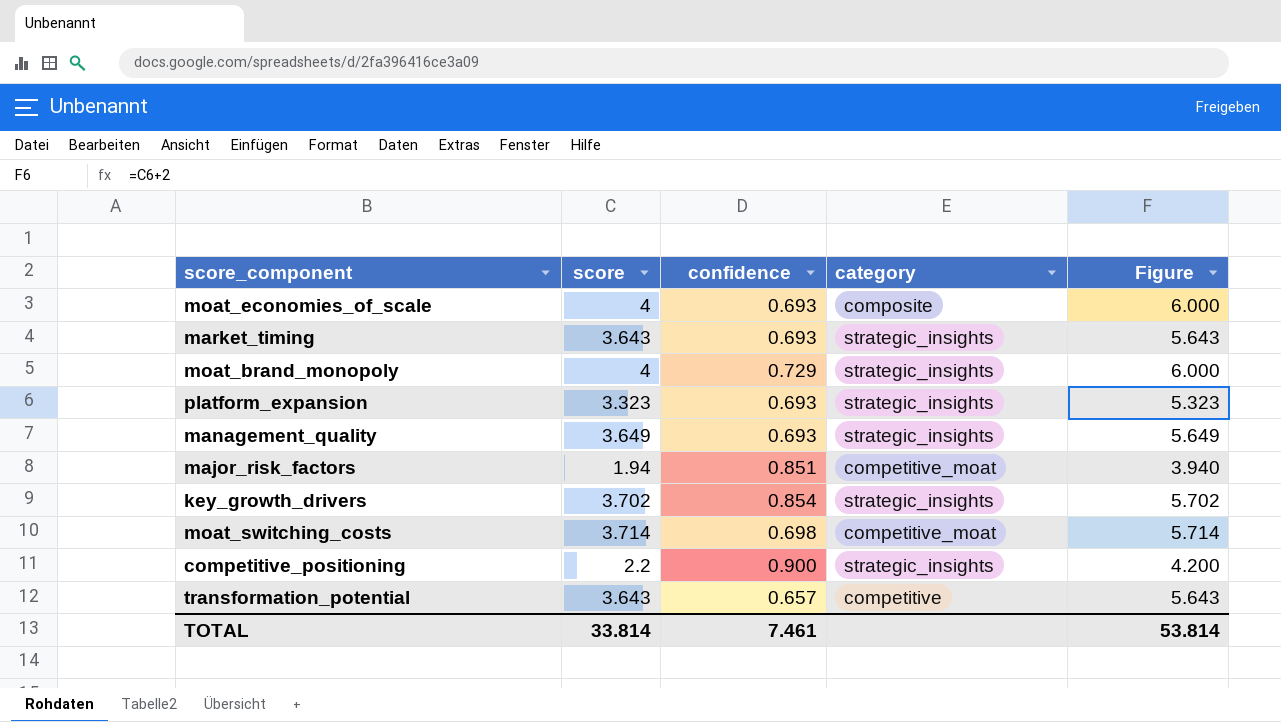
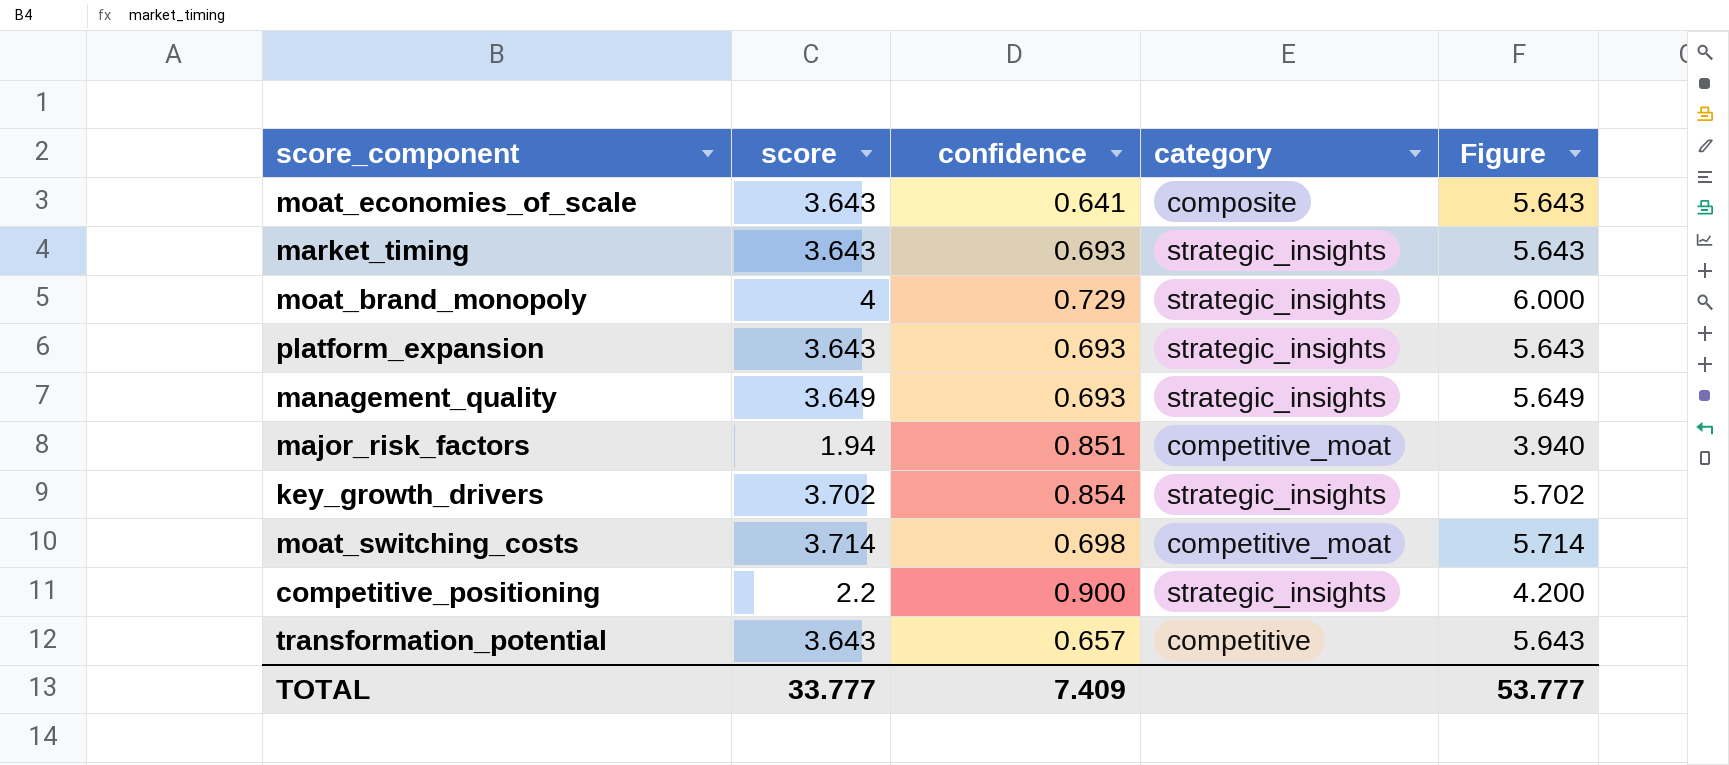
moat_economies_of_scale | score: 4 -> 3.643
moat_economies_of_scale | confidence: 0.693 -> 0.641
moat_economies_of_scale | Figure: 6.000 -> 5.643
platform_expansion | score: 3.323 -> 3.643
platform_expansion | Figure: 5.323 -> 5.643
TOTAL | score: 33.814 -> 33.777
TOTAL | confidence: 7.461 -> 7.409
TOTAL | Figure: 53.814 -> 53.777

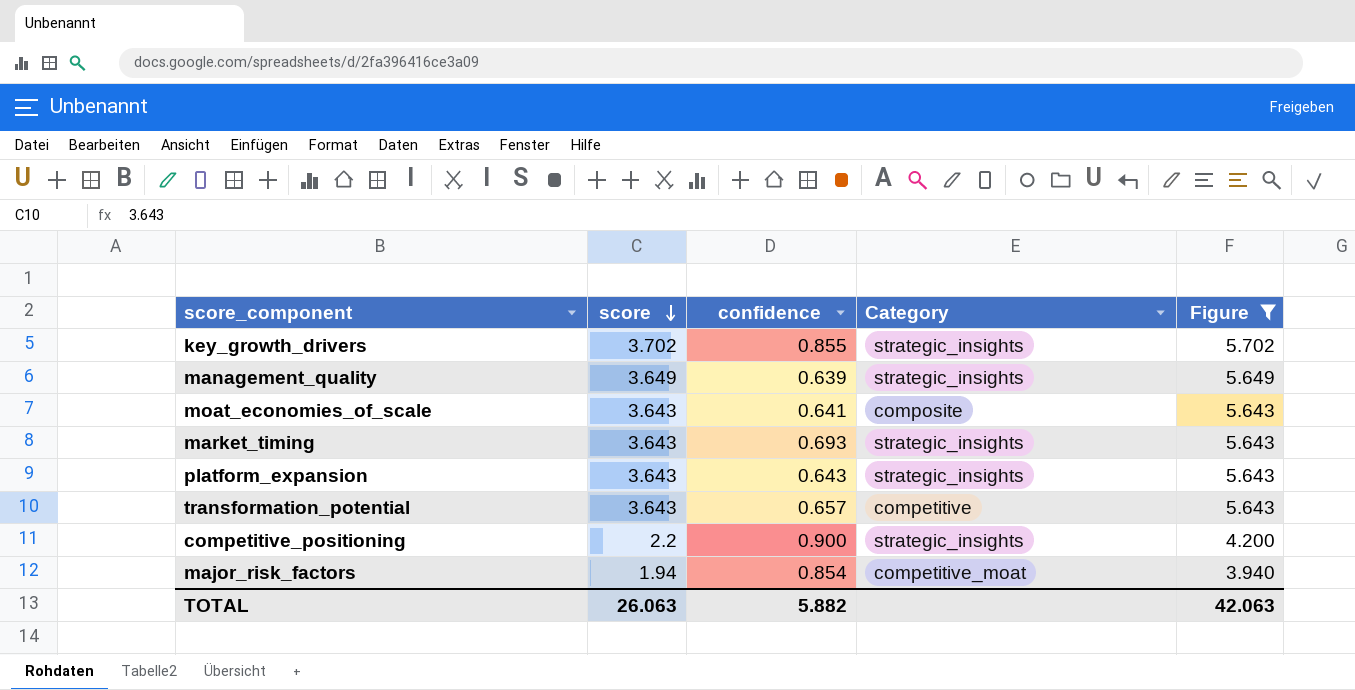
filter: none -> Figure <= 5.702
row order: none -> score descending
column name: category -> Category
key_growth_drivers | confidence: 0.854 -> 0.855
management_quality | confidence: 0.693 -> 0.639
platform_expansion | confidence: 0.693 -> 0.643
major_risk_factors | confidence: 0.851 -> 0.854
TOTAL | score: 33.777 -> 26.063
TOTAL | confidence: 7.409 -> 5.882
TOTAL | Figure: 53.777 -> 42.063

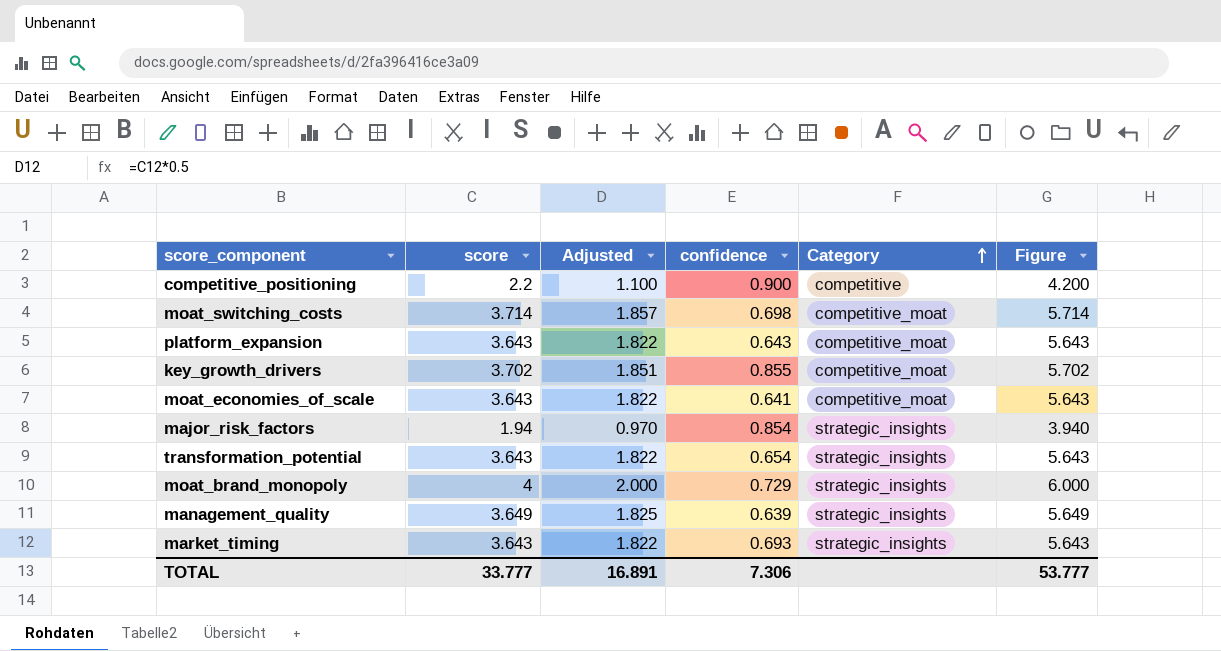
filter: Figure <= 5.702 -> none
row order: score descending -> Category ascending
column Adjusted | formula: none -> [score] * 0.5
competitive_positioning | Category: strategic_insights -> competitive
platform_expansion | Category: strategic_insights -> competitive_moat
key_growth_drivers | Category: strategic_insights -> competitive_moat
moat_economies_of_scale | Category: composite -> competitive_moat
major_risk_factors | Category: competitive_moat -> strategic_insights
transformation_potential | confidence: 0.657 -> 0.654
transformation_potential | Category: competitive -> strategic_insights
TOTAL | score: 26.063 -> 33.777
TOTAL | confidence: 5.882 -> 7.306
TOTAL | Figure: 42.063 -> 53.777

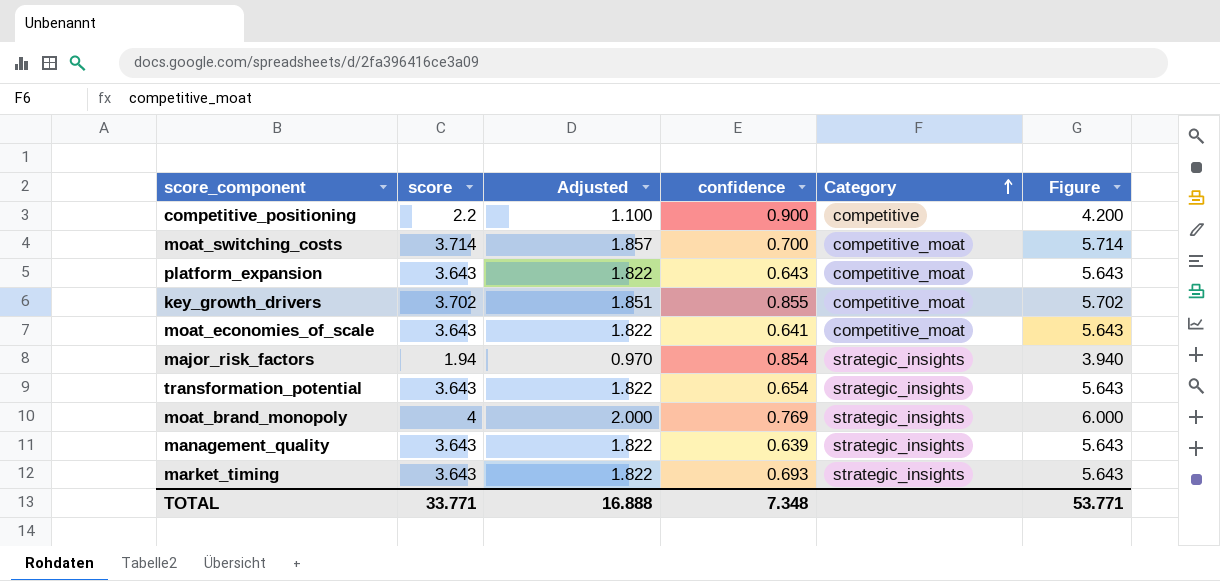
moat_switching_costs | confidence: 0.698 -> 0.700
moat_brand_monopoly | confidence: 0.729 -> 0.769
management_quality | score: 3.649 -> 3.643
management_quality | Adjusted: 1.825 -> 1.822
management_quality | Figure: 5.649 -> 5.643
TOTAL | score: 33.777 -> 33.771
TOTAL | Adjusted: 16.891 -> 16.888
TOTAL | confidence: 7.306 -> 7.348
TOTAL | Figure: 53.777 -> 53.771

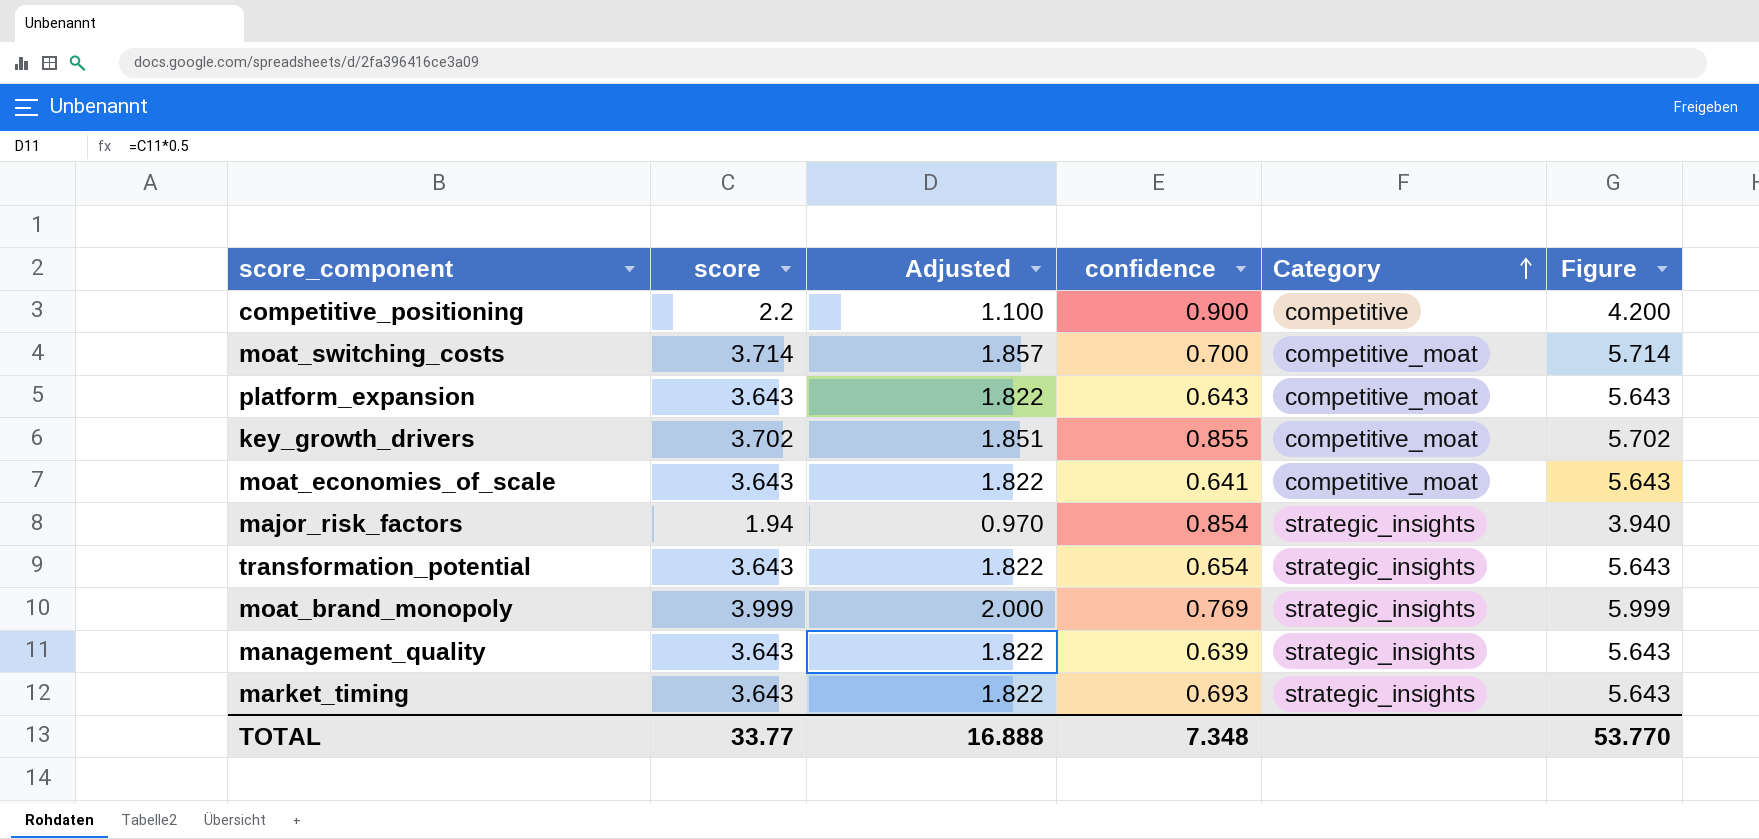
moat_brand_monopoly | score: 4 -> 3.999
moat_brand_monopoly | Figure: 6.000 -> 5.999
TOTAL | score: 33.771 -> 33.77
TOTAL | Figure: 53.771 -> 53.770

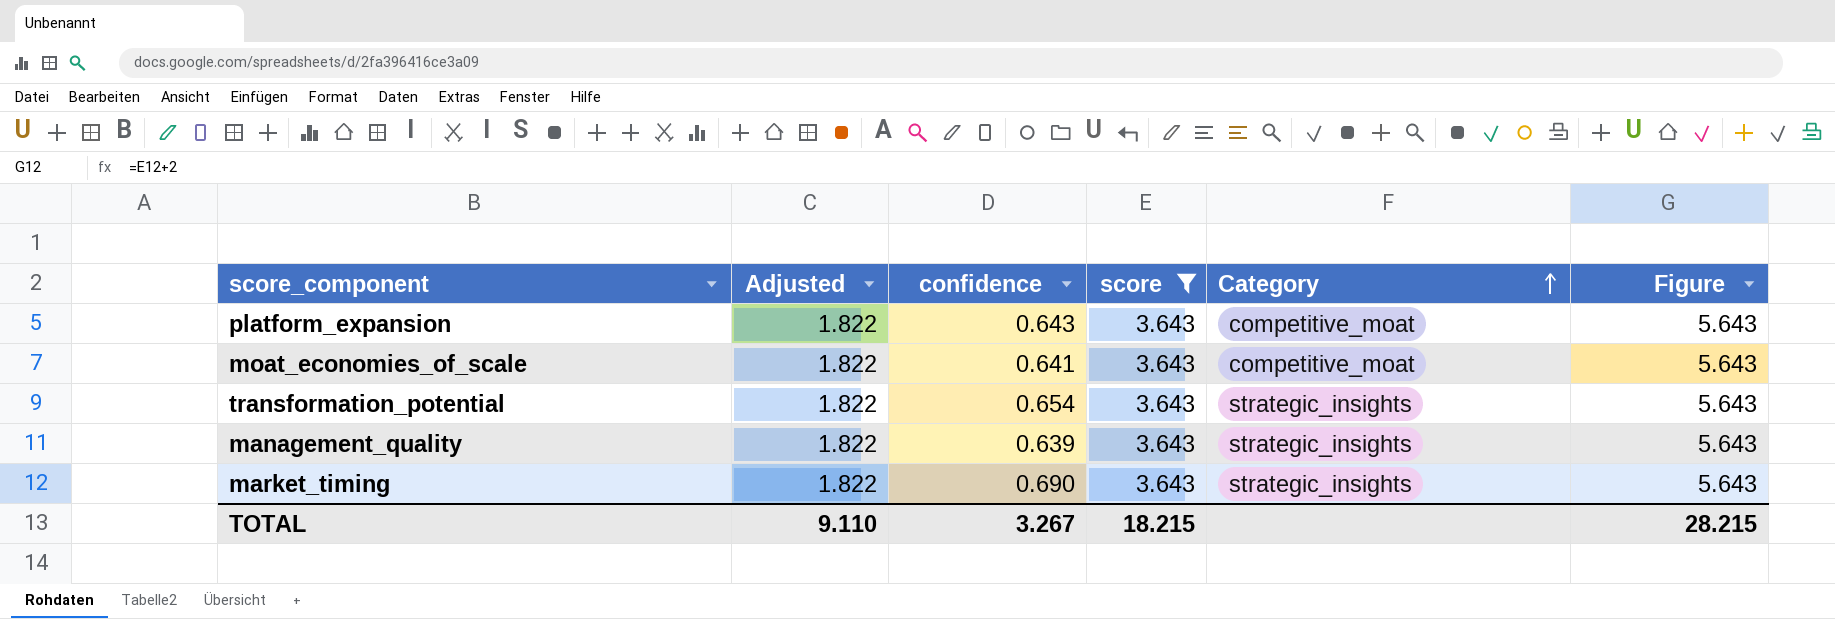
filter: none -> score = 3.643
column score | position: 2 -> 4
market_timing | confidence: 0.693 -> 0.690
TOTAL | Adjusted: 16.888 -> 9.110
TOTAL | confidence: 7.348 -> 3.267
TOTAL | score: 33.77 -> 18.215
TOTAL | Figure: 53.770 -> 28.215

